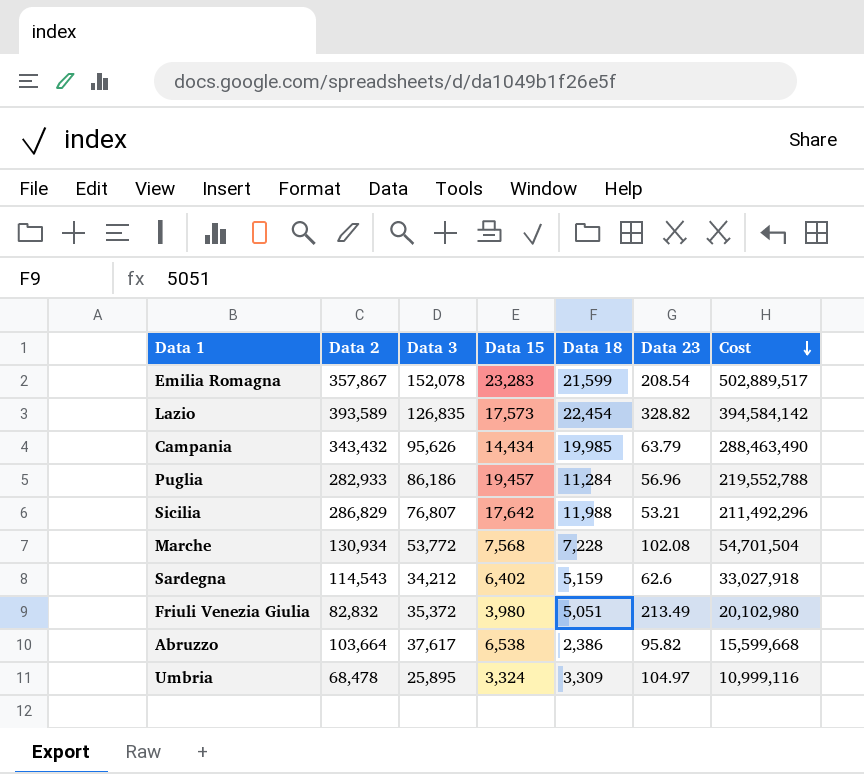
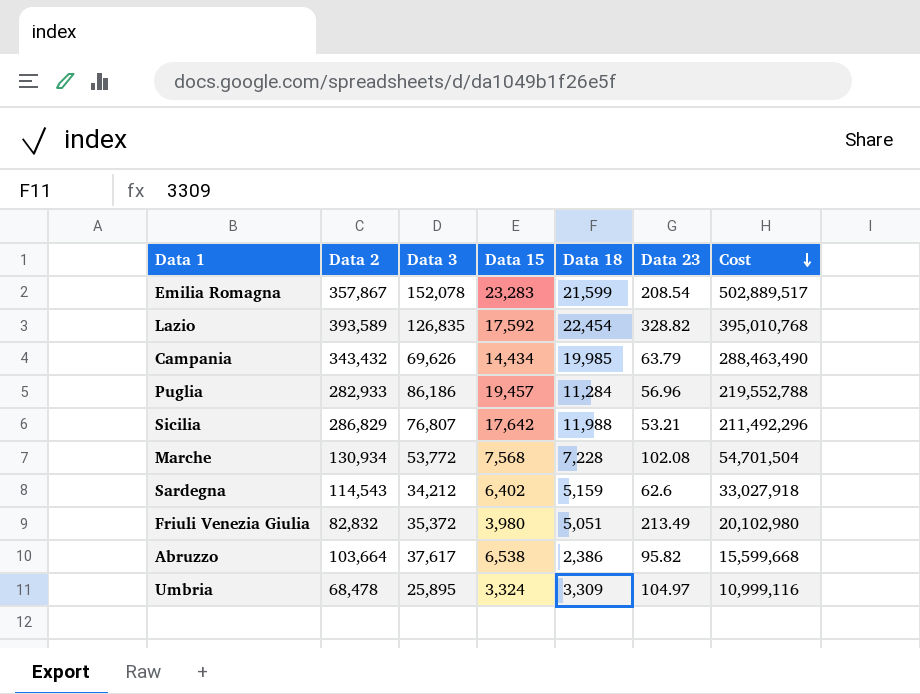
Lazio | Data 15: 17,573 -> 17,592
Lazio | Cost: 394,584,142 -> 395,010,768
Campania | Data 3: 95,626 -> 69,626

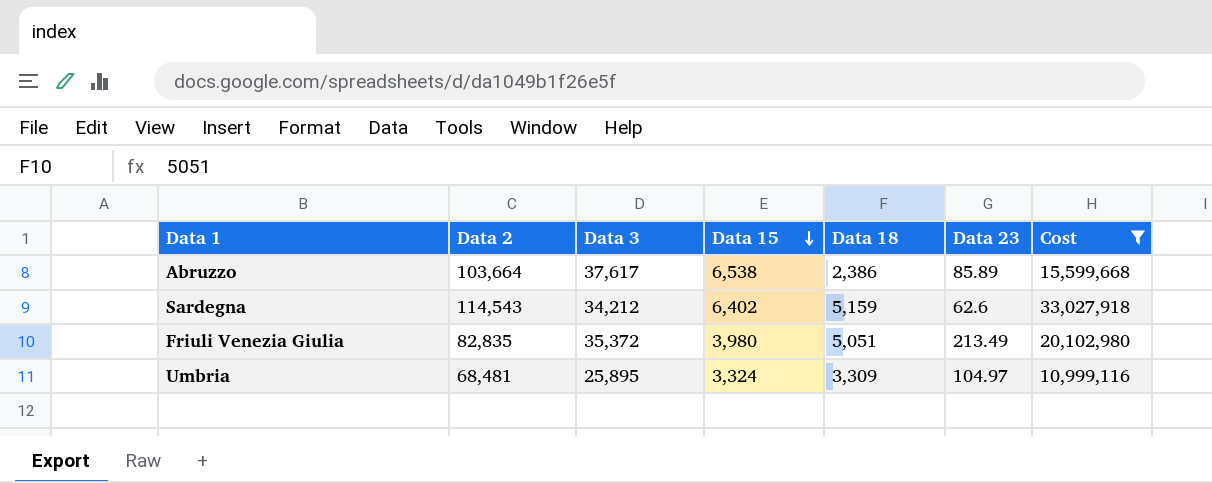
filter: none -> Cost <= 33,027,918
row order: Cost descending -> Data 15 descending
Abruzzo | Data 23: 95.82 -> 85.89
Friuli Venezia Giulia | Data 2: 82,832 -> 82,835
Umbria | Data 2: 68,478 -> 68,481

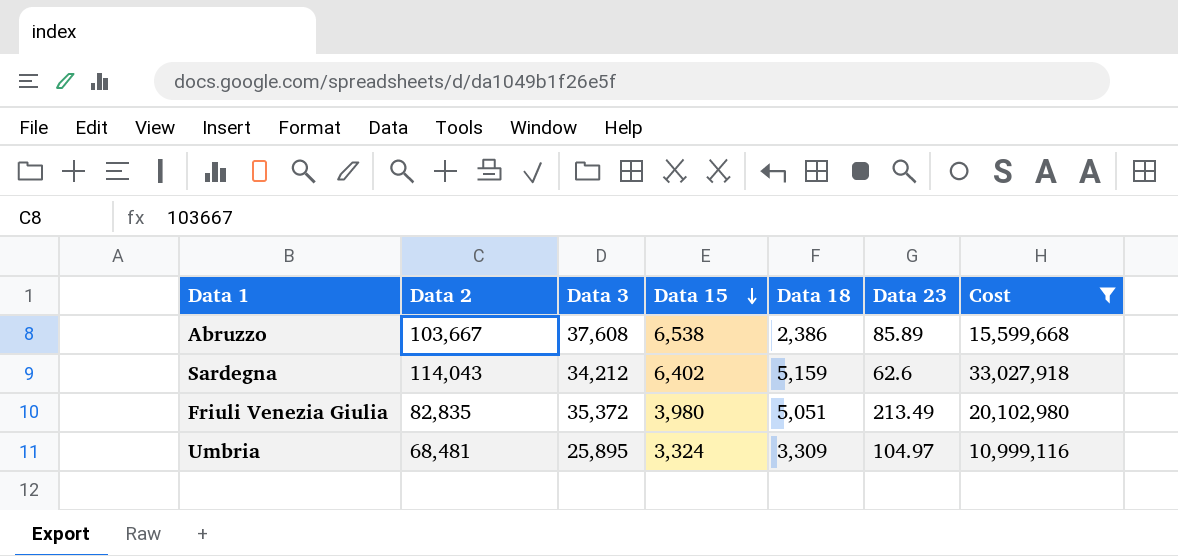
Abruzzo | Data 2: 103,664 -> 103,667
Abruzzo | Data 3: 37,617 -> 37,608
Sardegna | Data 2: 114,543 -> 114,043

